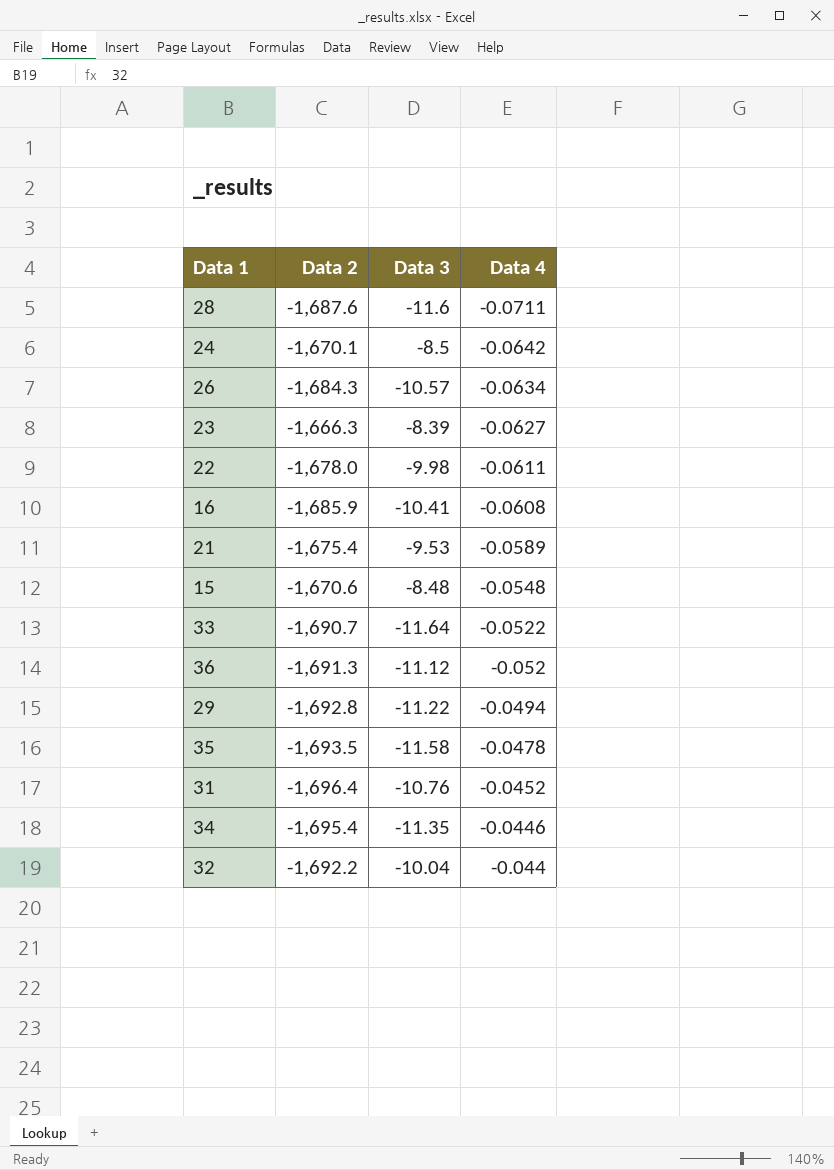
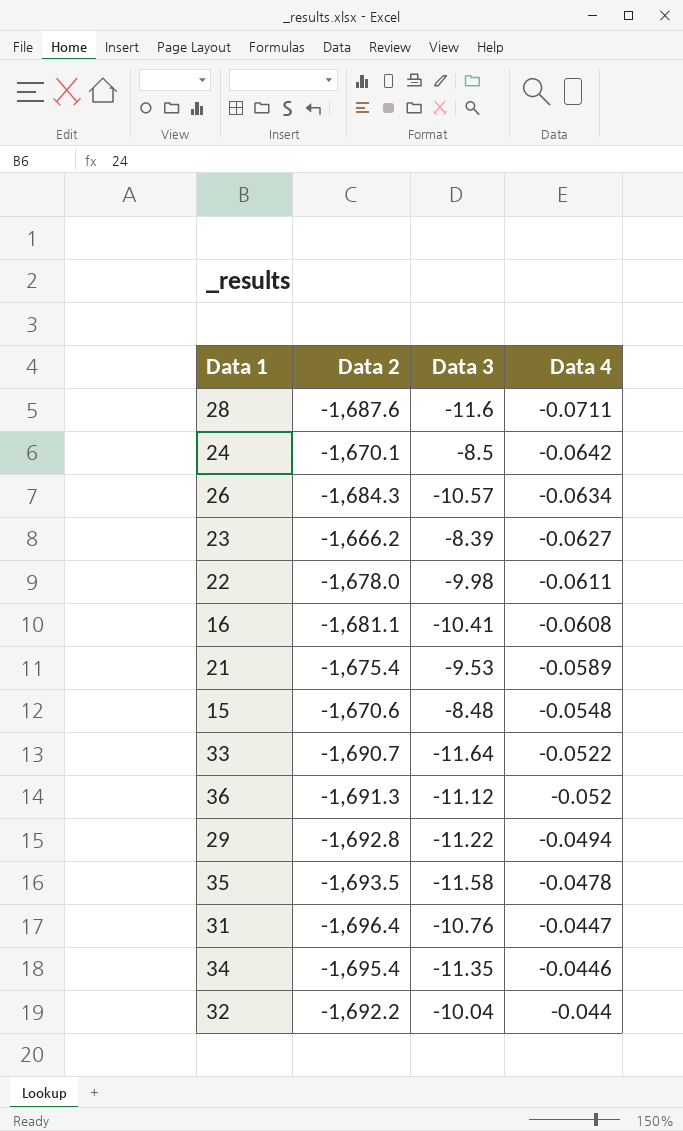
23 | Data 2: -1,666.3 -> -1,666.2
16 | Data 2: -1,685.9 -> -1,681.1
31 | Data 4: -0.0452 -> -0.0447

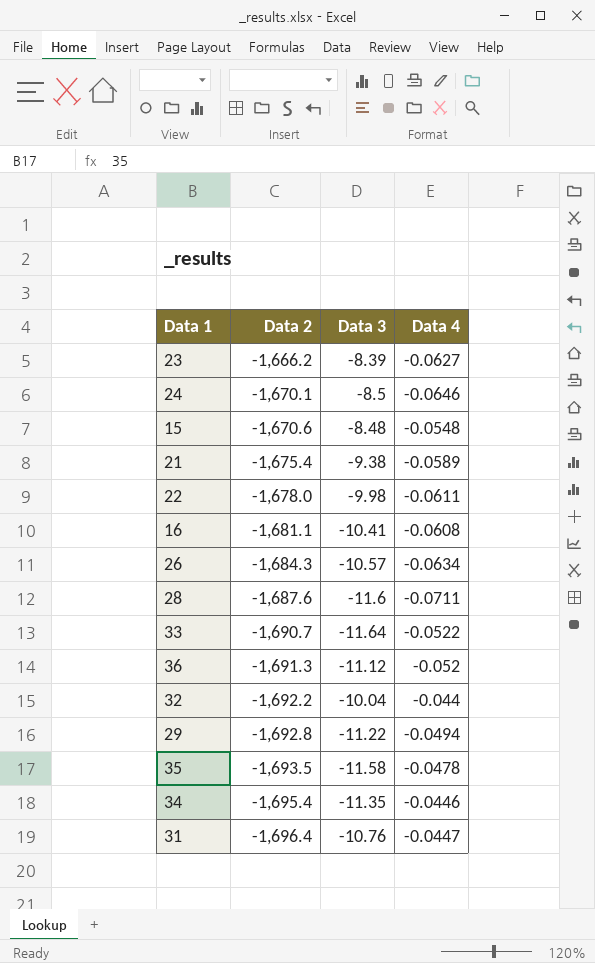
row order: Data 4 ascending -> Data 2 descending
24 | Data 4: -0.0642 -> -0.0646
21 | Data 3: -9.53 -> -9.38

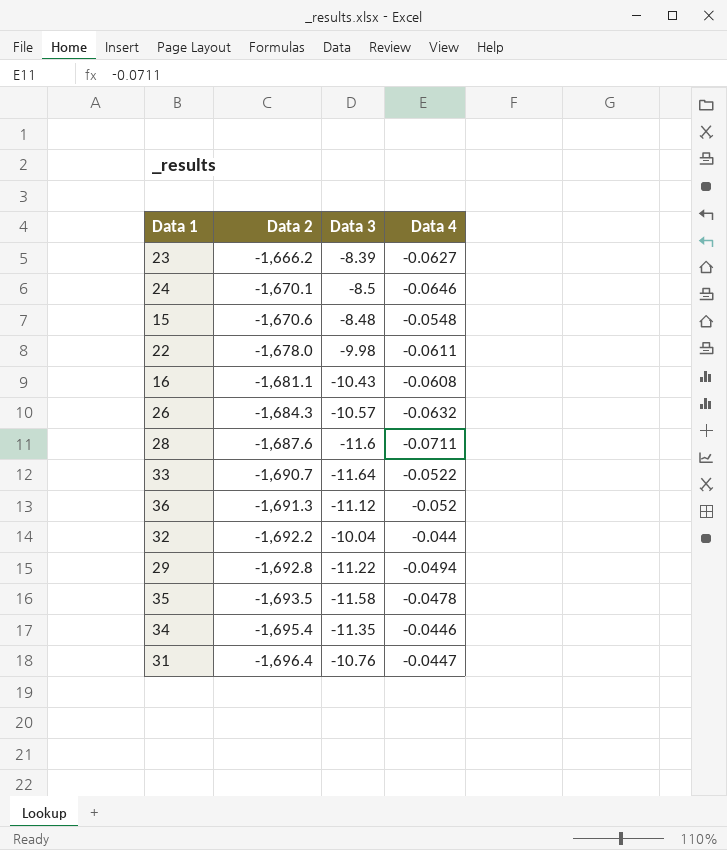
row 21: -1,675.4 | -9.38 | -0.0589 -> none
16 | Data 3: -10.41 -> -10.43
26 | Data 4: -0.0634 -> -0.0632

